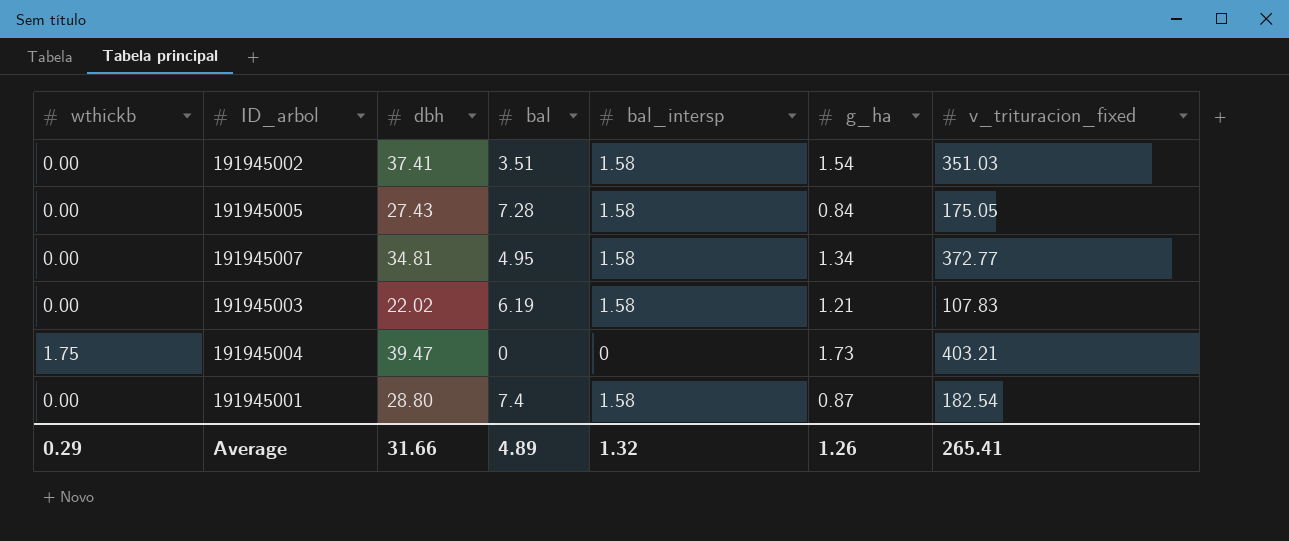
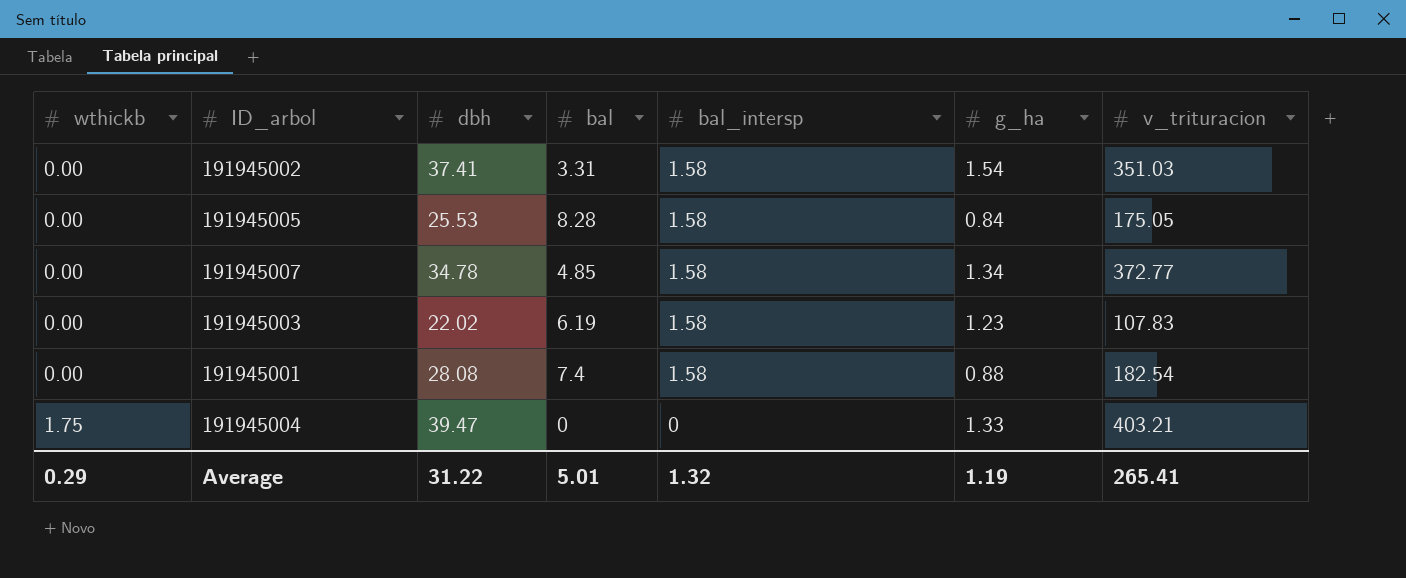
row order: none -> wthickb ascending
column name: v_trituracion_fixed -> v_trituracion
191945002 | bal: 3.51 -> 3.31
191945005 | dbh: 27.43 -> 25.53
191945005 | bal: 7.28 -> 8.28
191945007 | dbh: 34.81 -> 34.78
191945007 | bal: 4.95 -> 4.85
191945003 | g_ha: 1.21 -> 1.23
191945001 | dbh: 28.80 -> 28.08
191945001 | g_ha: 0.87 -> 0.88
191945004 | g_ha: 1.73 -> 1.33
Average | dbh: 31.66 -> 31.22
Average | bal: 4.89 -> 5.01
Average | g_ha: 1.26 -> 1.19

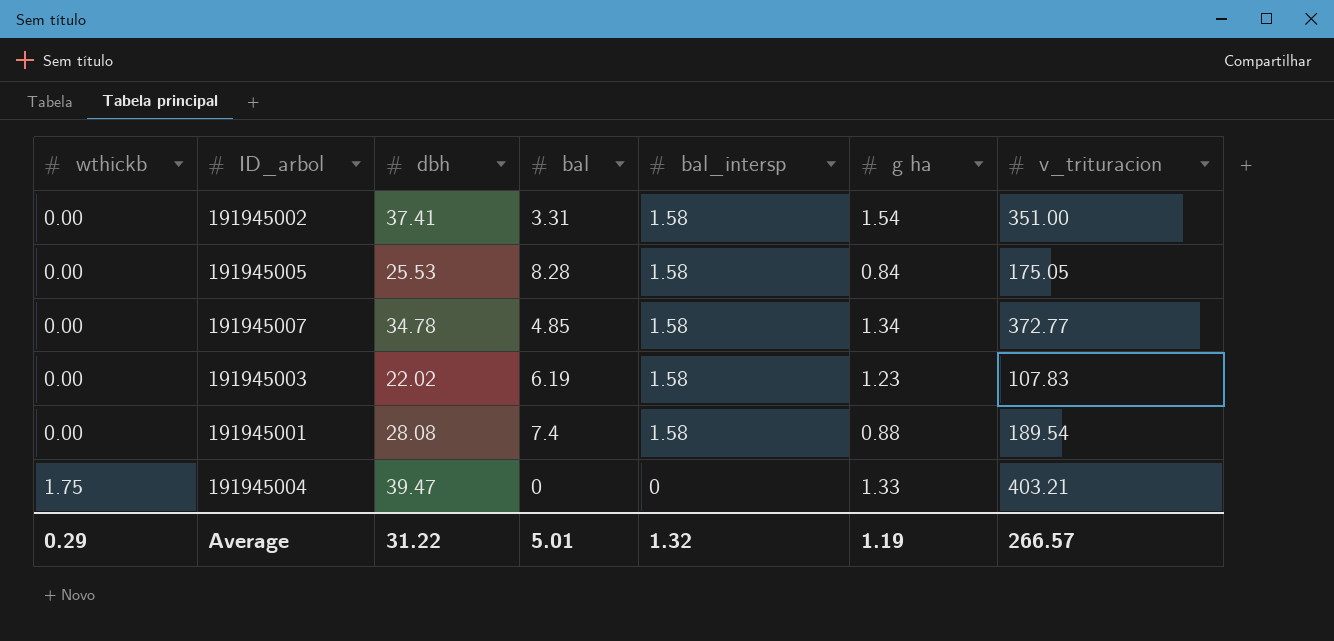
column name: g_ha -> g ha
191945002 | v_trituracion: 351.03 -> 351.00
191945001 | v_trituracion: 182.54 -> 189.54
Average | v_trituracion: 265.41 -> 266.57

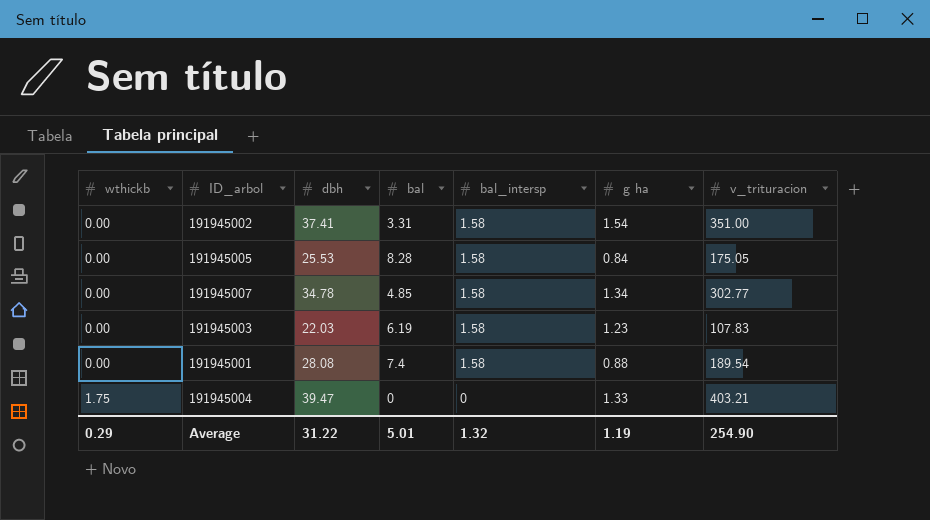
191945007 | v_trituracion: 372.77 -> 302.77
191945003 | dbh: 22.02 -> 22.03
Average | v_trituracion: 266.57 -> 254.90

